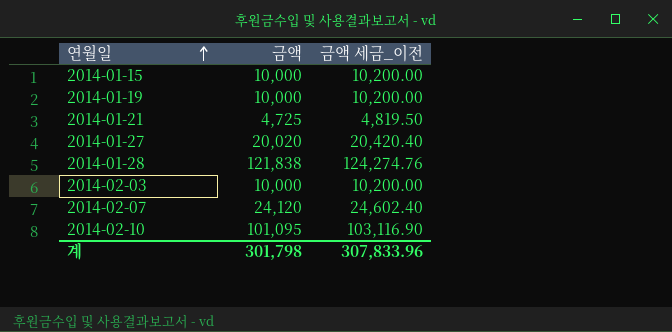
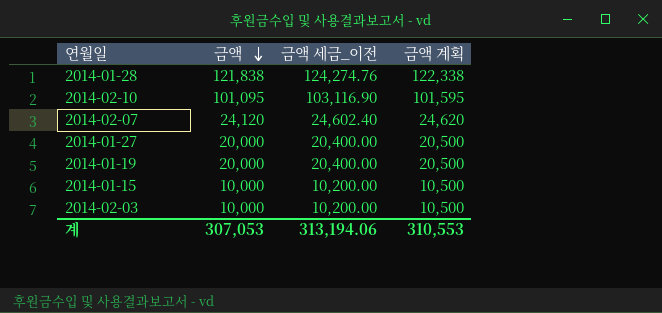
row order: 연월일 ascending -> 금액 descending
column 금액 계획 | formula: none -> [금액] + 500
row 2014-01-21: 4,725 | 4,819.50 -> none
2014-01-27 | 금액: 20,020 -> 20,000
2014-01-27 | 금액 세금_이전: 20,420.40 -> 20,400.00
2014-01-19 | 금액: 10,000 -> 20,000
2014-01-19 | 금액 세금_이전: 10,200.00 -> 20,400.00
계 | 금액: 301,798 -> 307,053
계 | 금액 세금_이전: 307,833.96 -> 313,194.06

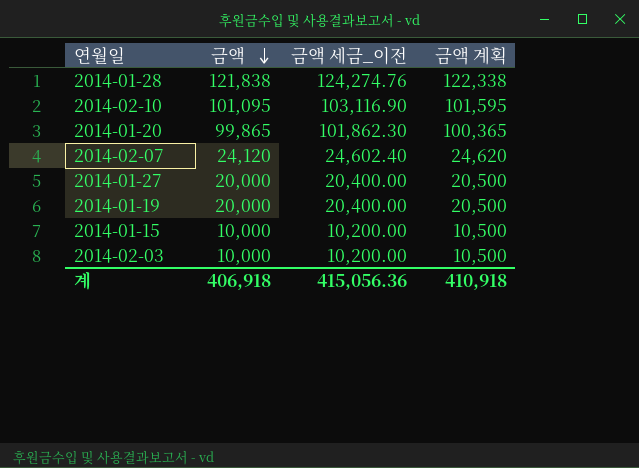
row 2014-01-20: none -> 99,865 | 101,862.30 | 100,365
계 | 금액: 307,053 -> 406,918
계 | 금액 세금_이전: 313,194.06 -> 415,056.36
계 | 금액 계획: 310,553 -> 410,918

